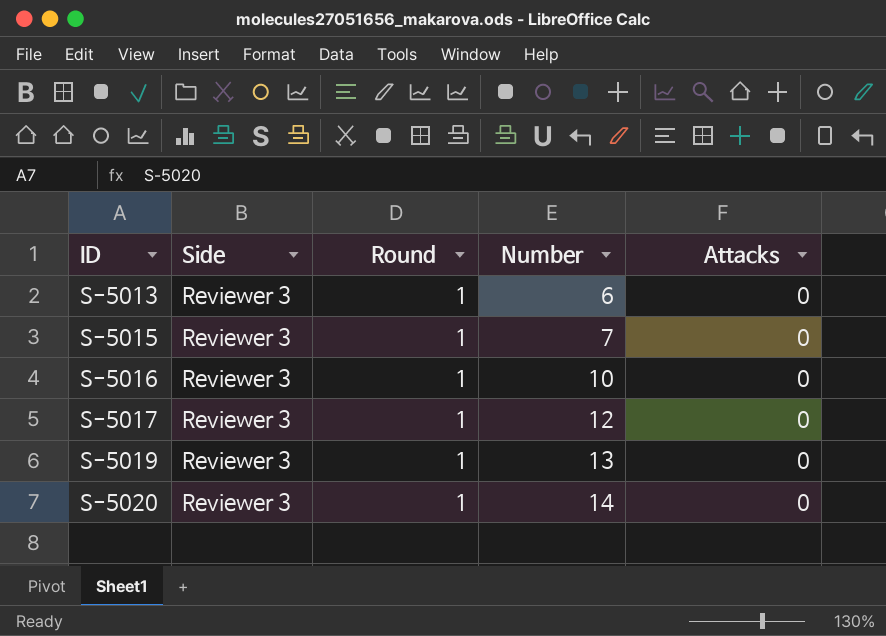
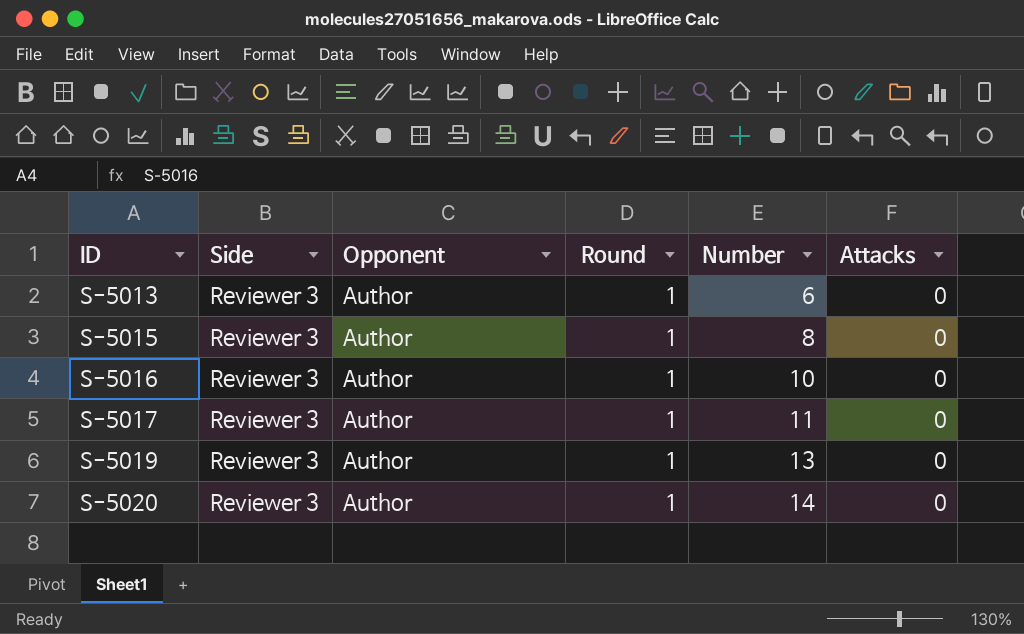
column Opponent | position: none -> 3
S-5015 | Number: 7 -> 8
S-5017 | Number: 12 -> 11

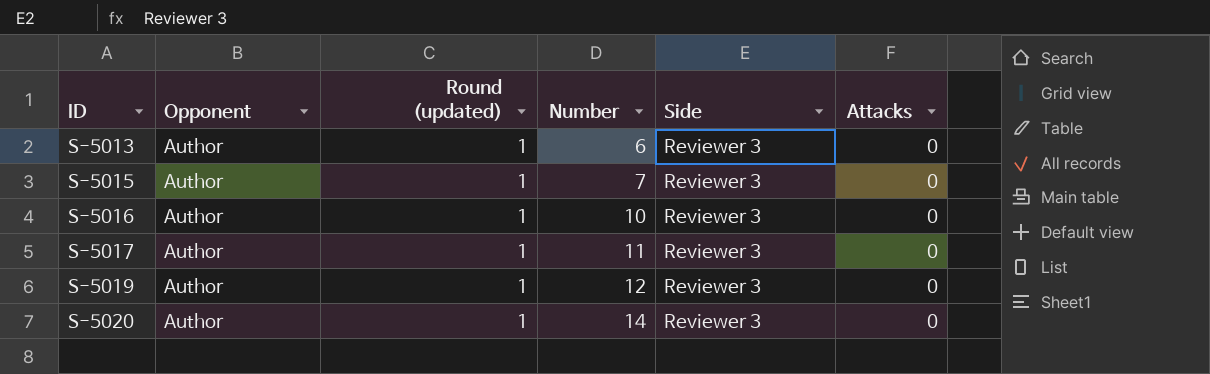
column name: Round -> Round (updated)
column Side | position: 2 -> 5
S-5015 | Number: 8 -> 7
S-5019 | Number: 13 -> 12

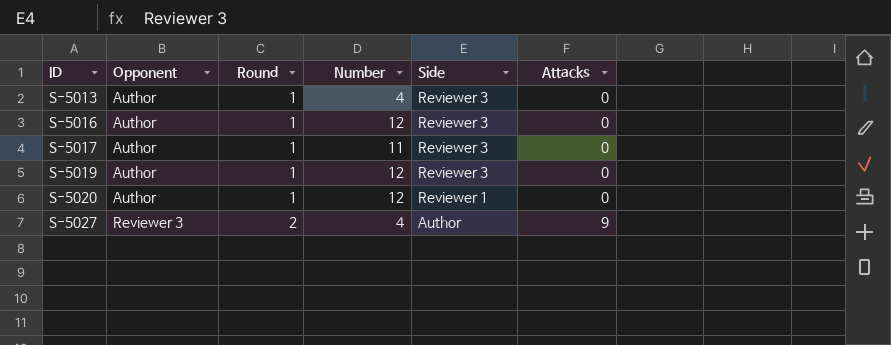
column name: Round (updated) -> Round
row S-5015: Author | 1 | 7 | Reviewer 3 | 0 -> none
S-5013 | Number: 6 -> 4
S-5016 | Number: 10 -> 12
S-5020 | Number: 14 -> 12
S-5020 | Side: Reviewer 3 -> Reviewer 1
row S-5027: none -> Reviewer 3 | 2 | 4 | Author | 9

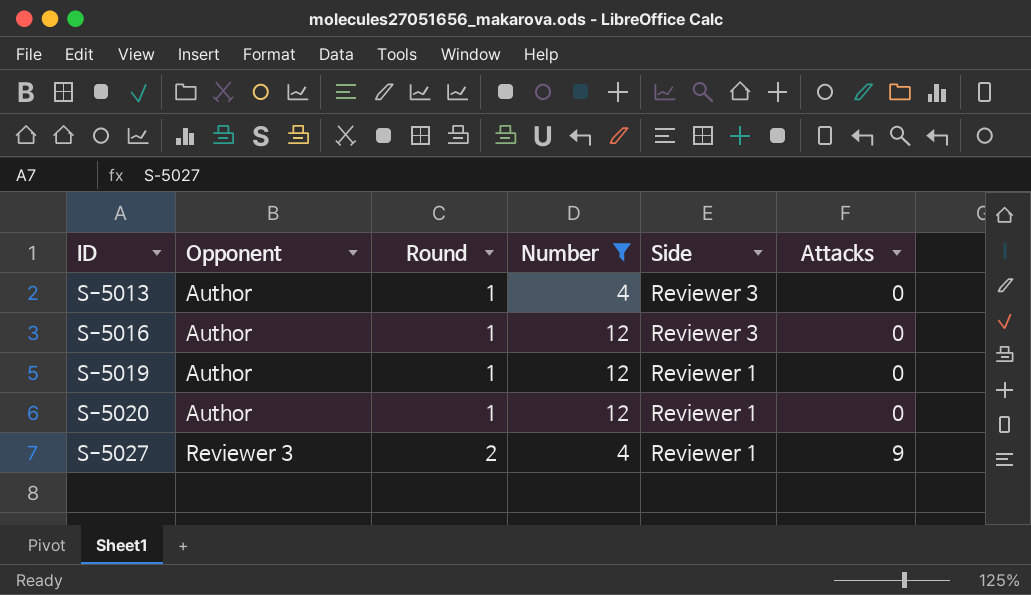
filter: none -> Number != 11
S-5019 | Side: Reviewer 3 -> Reviewer 1
S-5027 | Side: Author -> Reviewer 1

